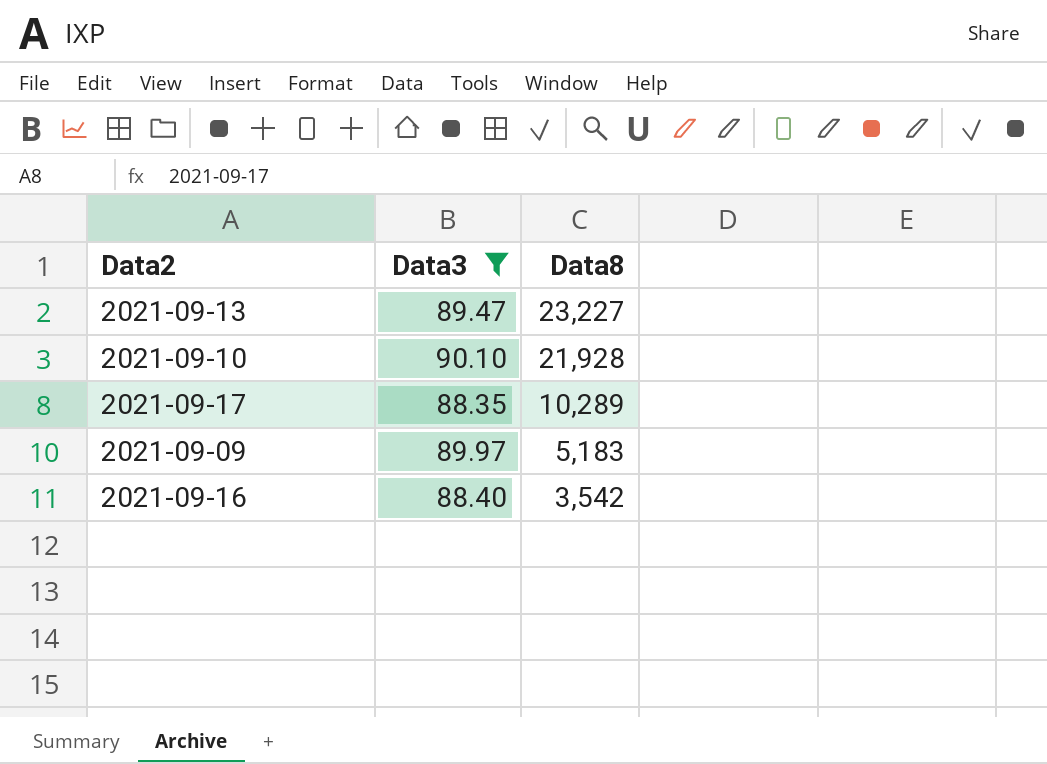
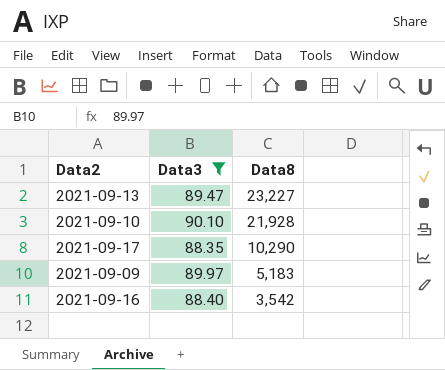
2021-09-17 | Data8: 10,289 -> 10,290

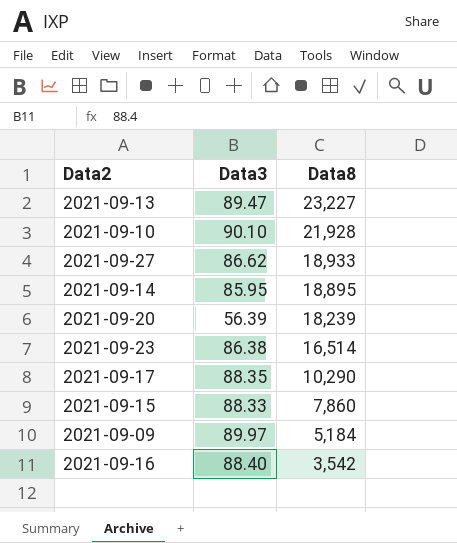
filter: Data3 >= 88.35 -> none
2021-09-09 | Data8: 5,183 -> 5,184

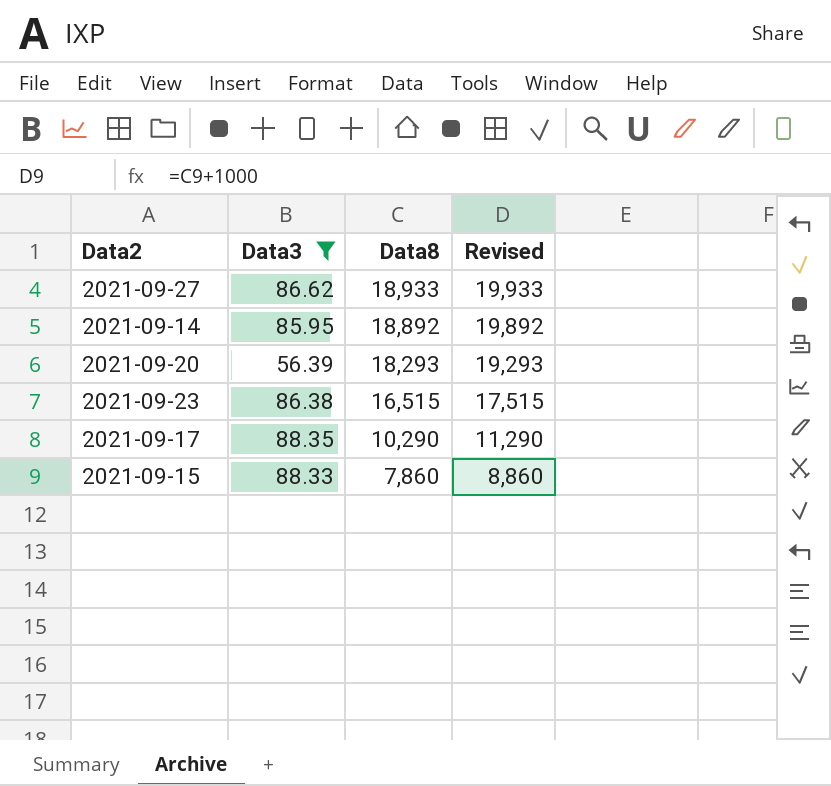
filter: none -> Data3 <= 88.35
column Revised | formula: none -> [Data8] + 1000
2021-09-14 | Data8: 18,895 -> 18,892
2021-09-20 | Data8: 18,239 -> 18,293
2021-09-23 | Data8: 16,514 -> 16,515

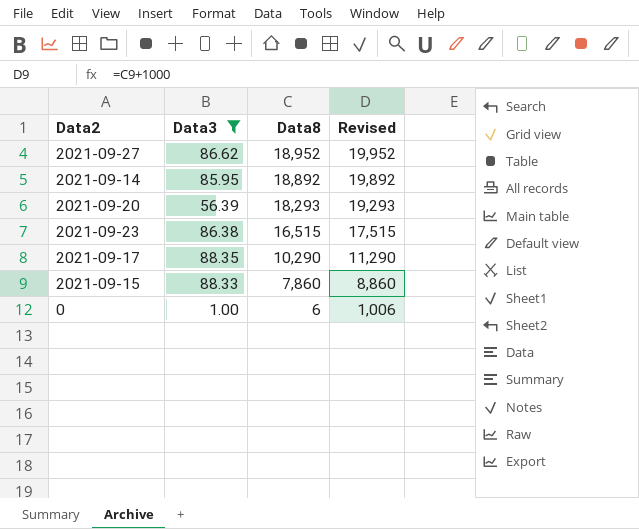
2021-09-27 | Data8: 18,933 -> 18,952
2021-09-27 | Revised: 19,933 -> 19,952
row 0: none -> 1.00 | 6 | 1,006

